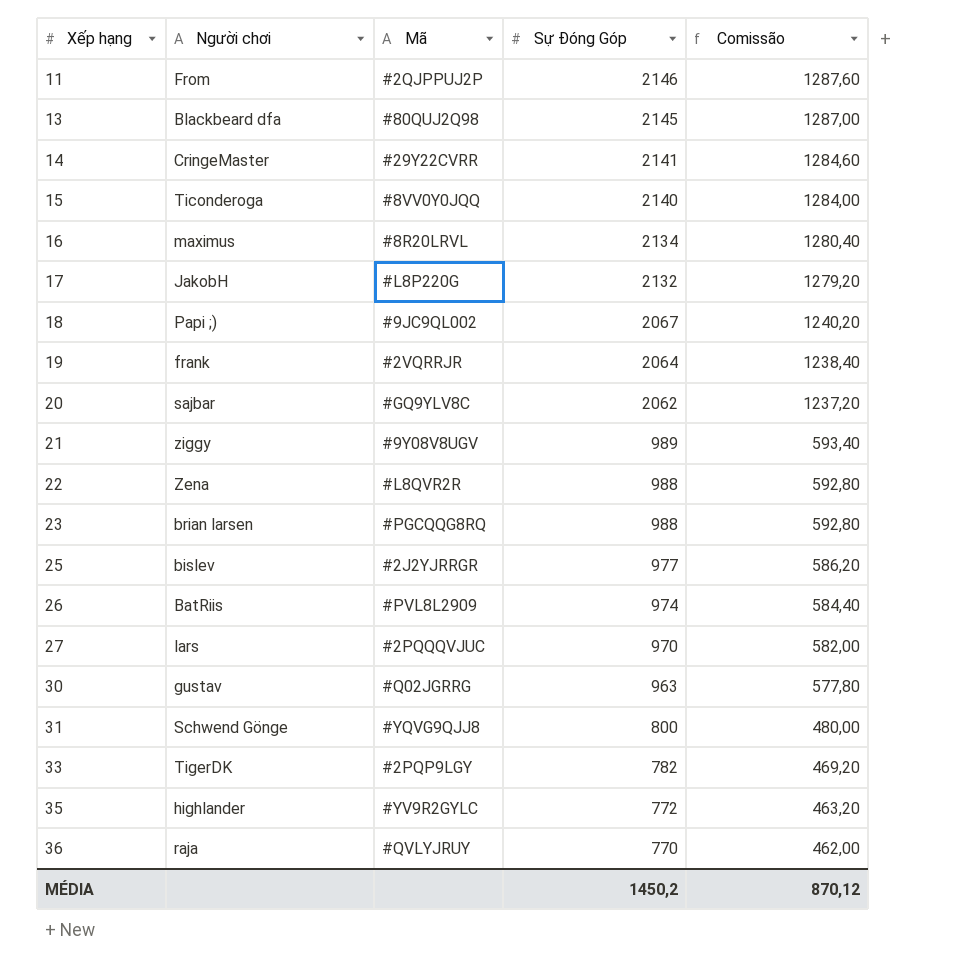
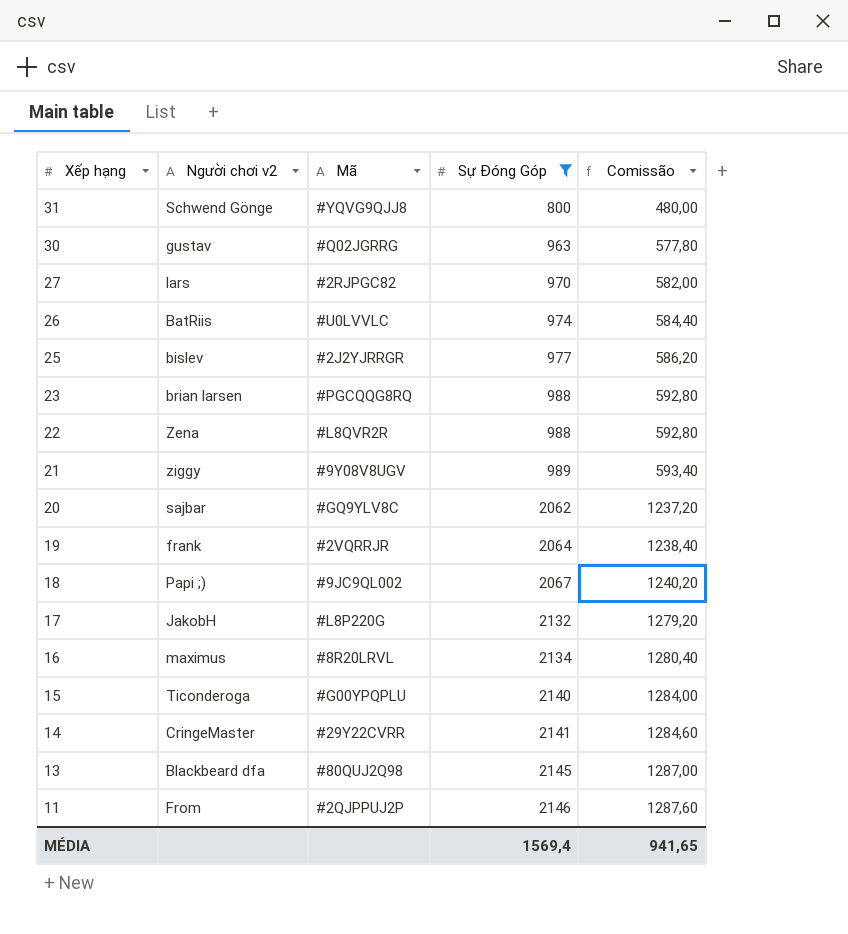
filter: none -> Sự Đóng Góp >= 800
row order: Xếp hạng ascending -> Xếp hạng descending
column name: Người chơi -> Người chơi v2
27 | Mã: #2PQQQVJUC -> #2RJPGC82
26 | Mã: #PVL8L2909 -> #U0LVVLC
15 | Mã: #8VV0Y0JQQ -> #G00YPQPLU
MÉDIA | Sự Đóng Góp: 1450,2 -> 1569,4
MÉDIA | Comissão: 870,12 -> 941,65

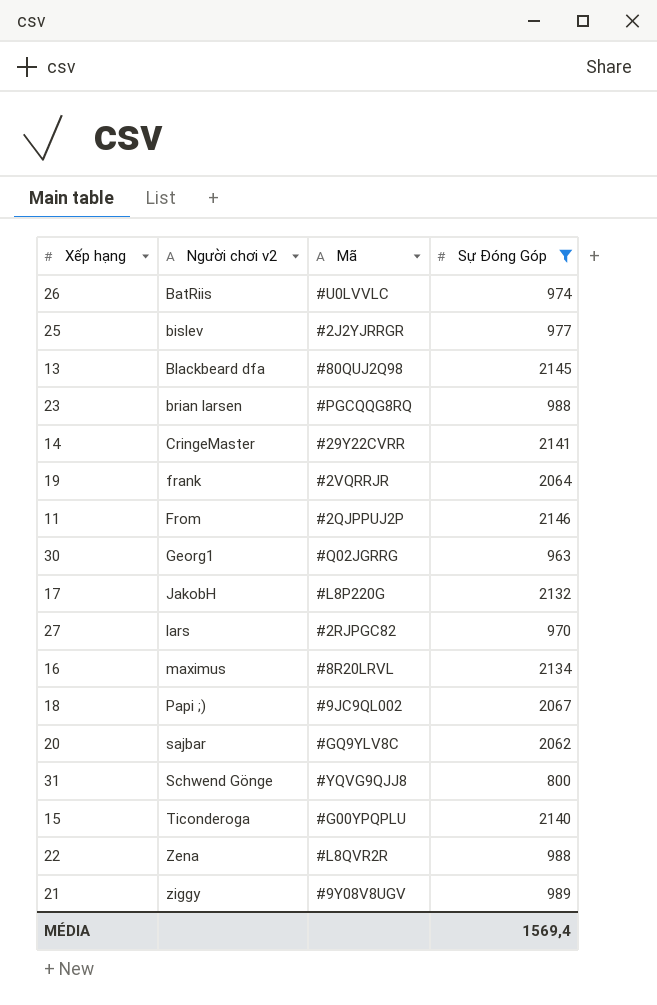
row order: Xếp hạng descending -> Người chơi v2 ascending
column Comissão | formula: [Sự Đóng Góp] * 0,6 -> none
30 | Người chơi v2: gustav -> Georg1

